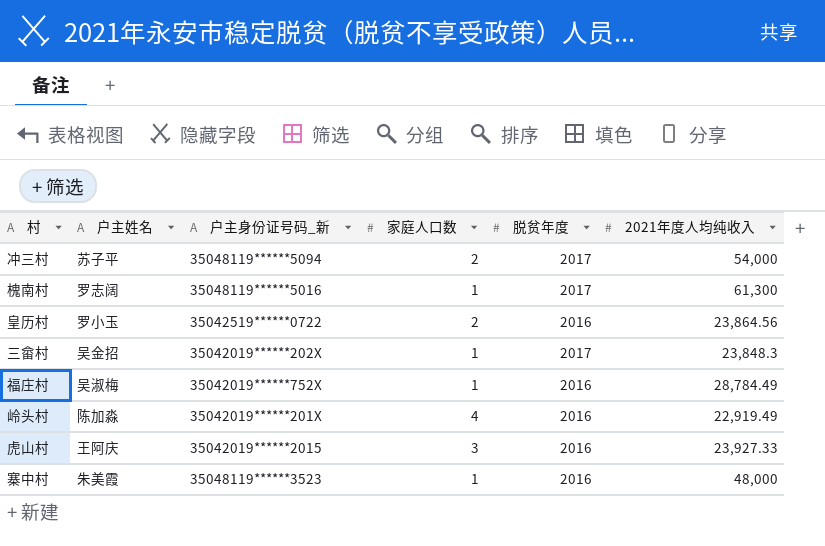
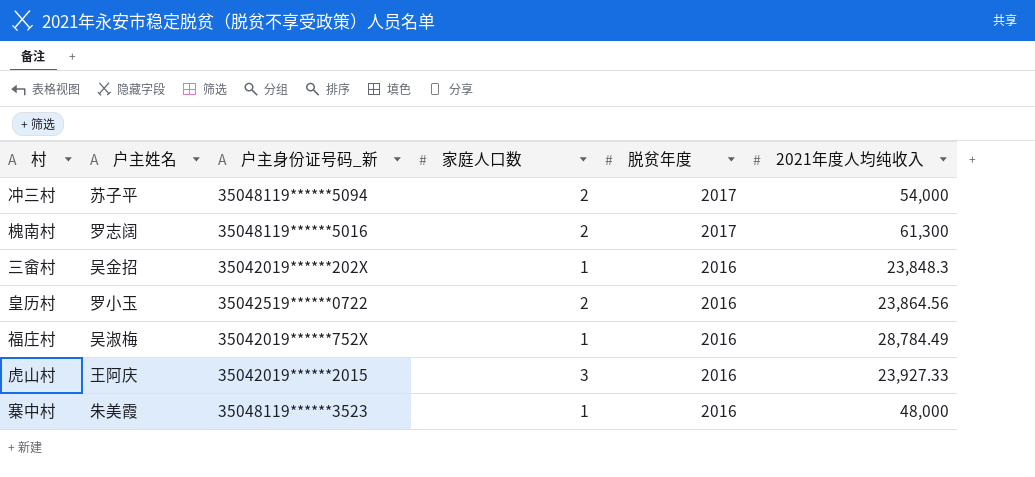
row order: none -> 脱贫年度 descending
row 岭头村: 陈加淼 | 35042019******201X | 4 | 2016 | 22,919.49 -> none
槐南村 | 家庭人口数: 1 -> 2
三畲村 | 脱贫年度: 2017 -> 2016

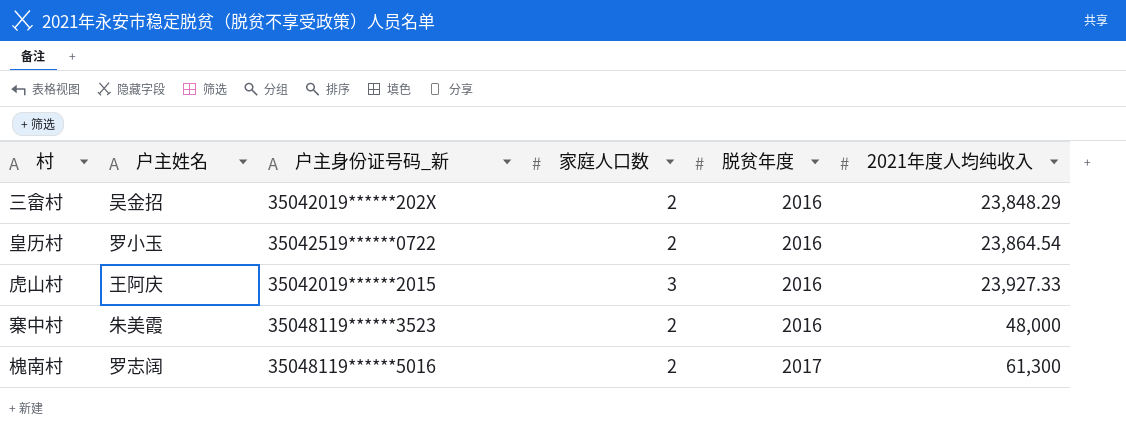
row order: 脱贫年度 descending -> 脱贫年度 ascending
row 冲三村: 苏子平 | 35048119******5094 | 2 | 2017 | 54,000 -> none
row 福庄村: 吴淑梅 | 35042019******752X | 1 | 2016 | 28,784.49 -> none
三畲村 | 家庭人口数: 1 -> 2
三畲村 | 2021年度人均纯收入: 23,848.3 -> 23,848.29
皇历村 | 2021年度人均纯收入: 23,864.56 -> 23,864.54
寨中村 | 家庭人口数: 1 -> 2

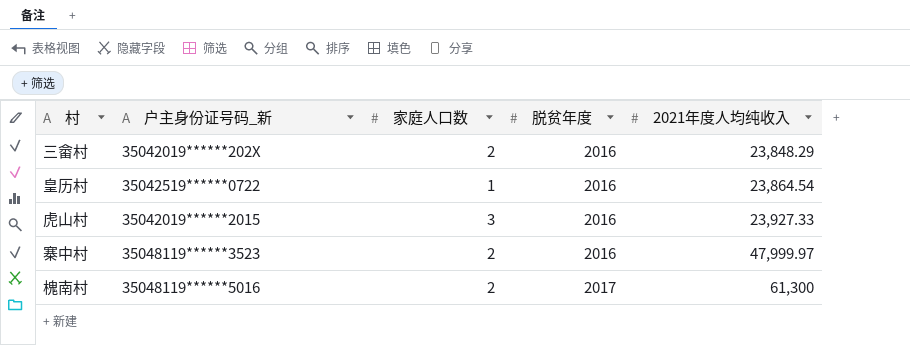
column 户主姓名 | position: 2 -> none
皇历村 | 家庭人口数: 2 -> 1
寨中村 | 2021年度人均纯收入: 48,000 -> 47,999.97

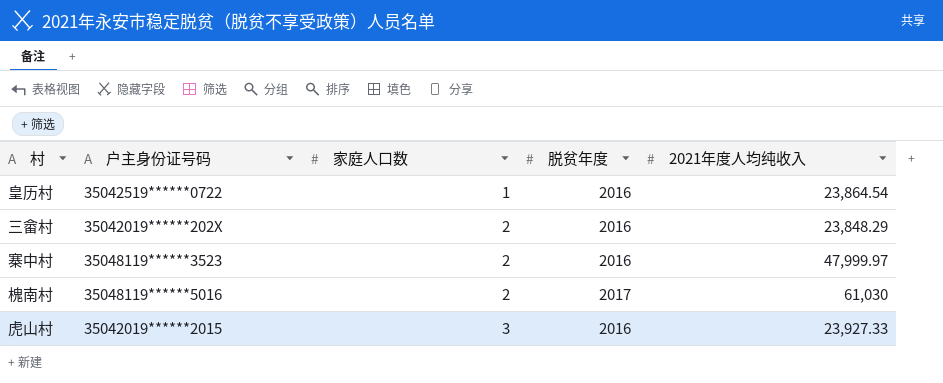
row order: 脱贫年度 ascending -> 家庭人口数 ascending
column name: 户主身份证号码_新 -> 户主身份证号码
槐南村 | 2021年度人均纯收入: 61,300 -> 61,030

